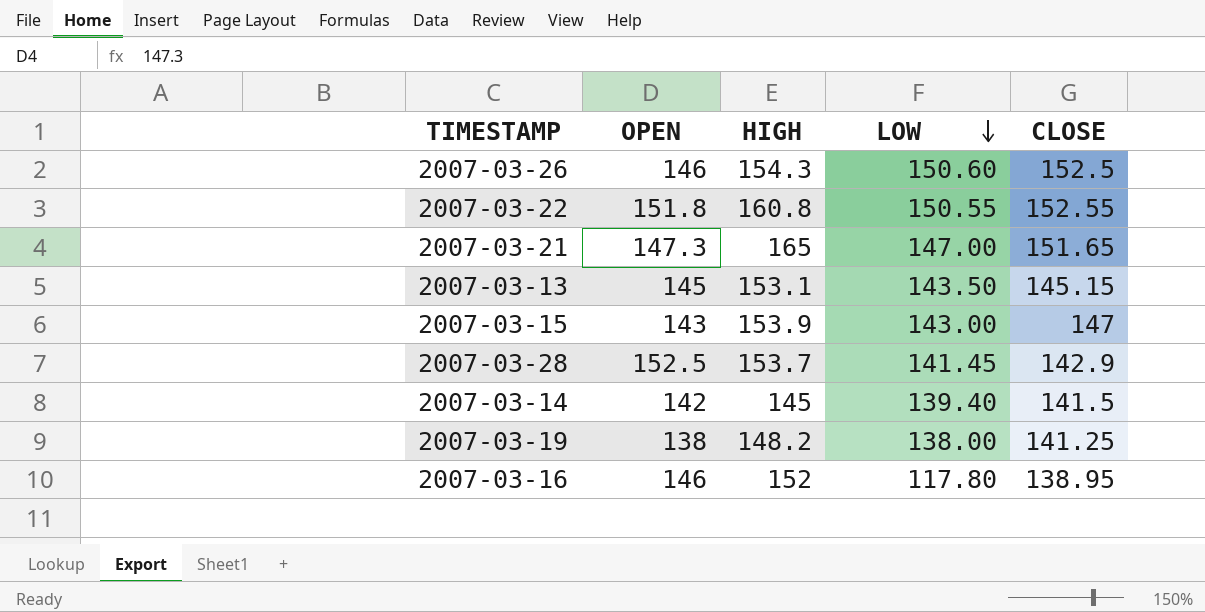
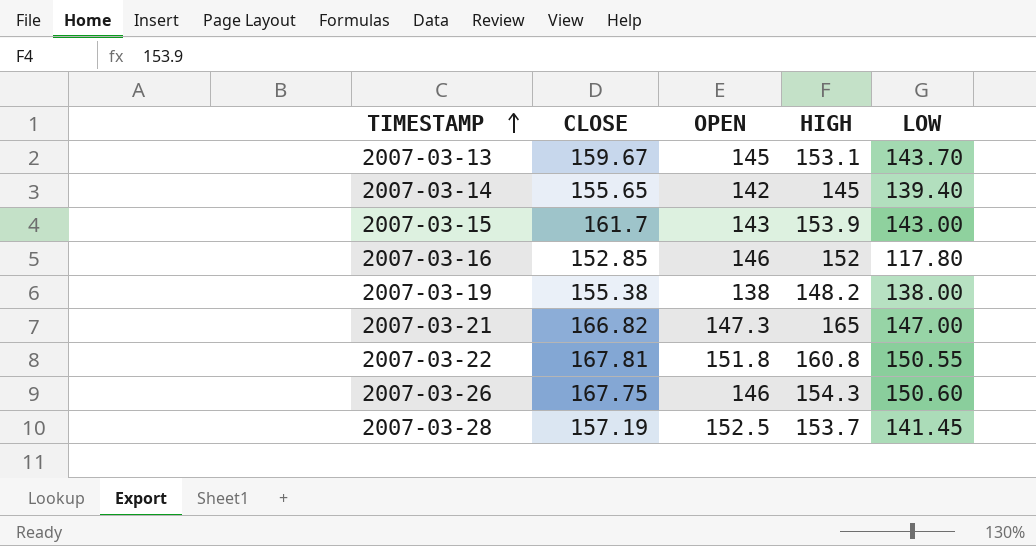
row order: LOW descending -> TIMESTAMP ascending
column CLOSE | position: 5 -> 2
2007-03-13 | CLOSE: 145.15 -> 159.67
2007-03-13 | LOW: 143.50 -> 143.70
2007-03-14 | CLOSE: 141.5 -> 155.65
2007-03-15 | CLOSE: 147 -> 161.7
2007-03-16 | CLOSE: 138.95 -> 152.85
2007-03-19 | CLOSE: 141.25 -> 155.38
2007-03-21 | CLOSE: 151.65 -> 166.82
2007-03-22 | CLOSE: 152.55 -> 167.81
2007-03-26 | CLOSE: 152.5 -> 167.75
2007-03-28 | CLOSE: 142.9 -> 157.19

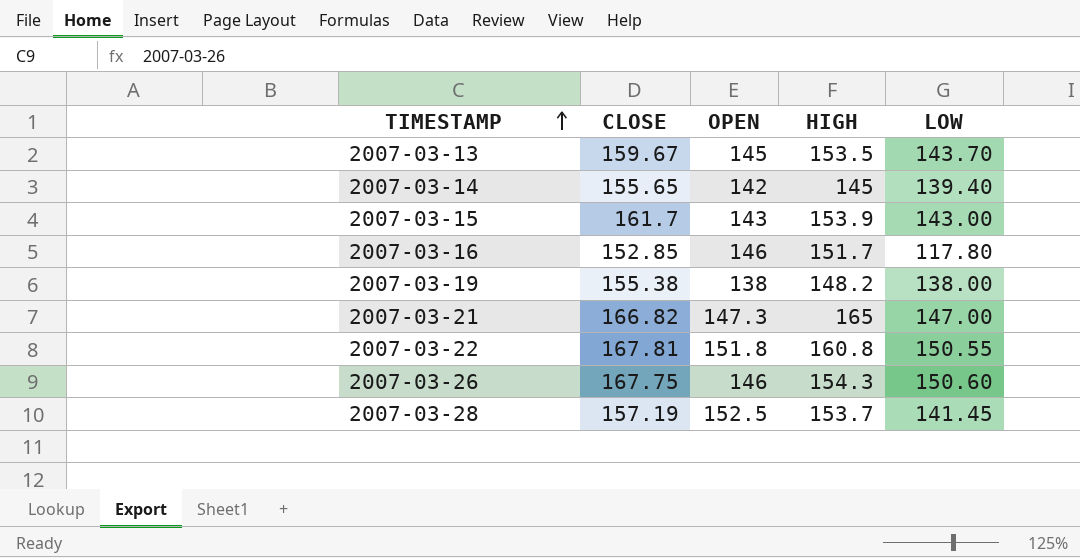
2007-03-13 | HIGH: 153.1 -> 153.5
2007-03-16 | HIGH: 152 -> 151.7

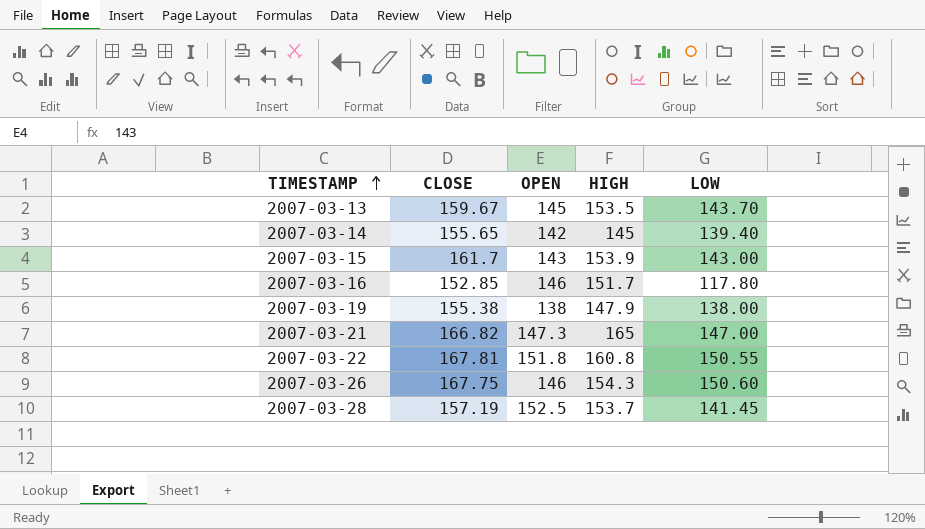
2007-03-19 | HIGH: 148.2 -> 147.9

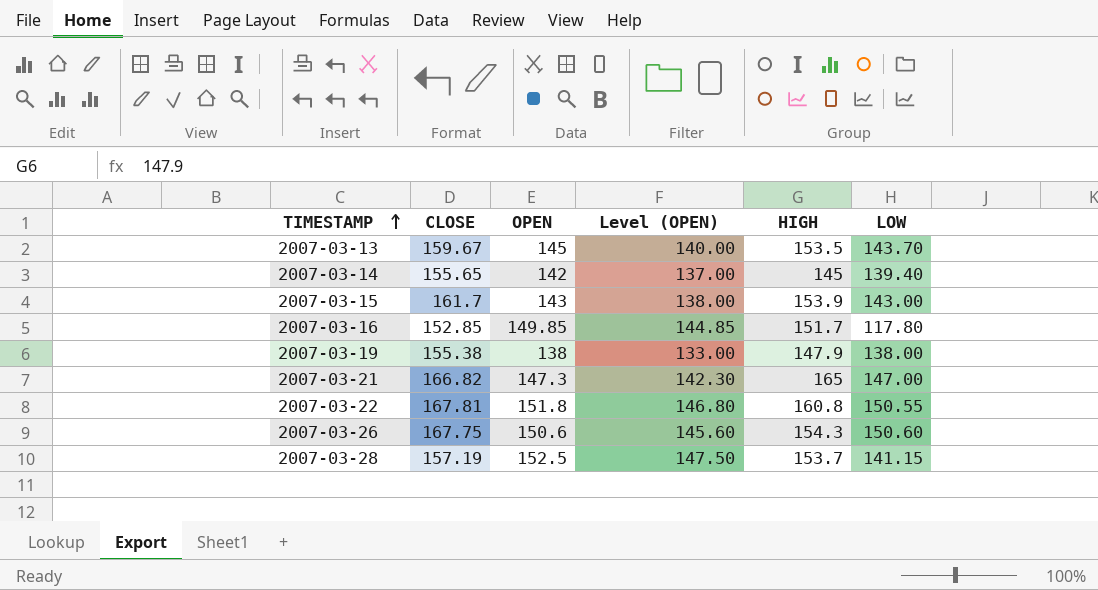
column Level (OPEN) | formula: none -> [OPEN] - 5
2007-03-16 | OPEN: 146 -> 149.85
2007-03-26 | OPEN: 146 -> 150.6
2007-03-28 | LOW: 141.45 -> 141.15

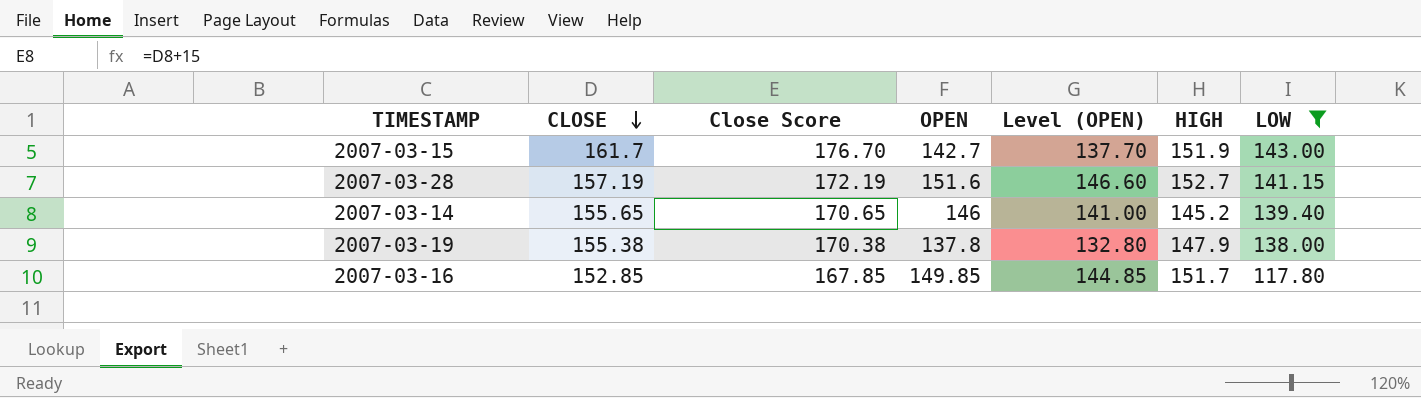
filter: none -> LOW <= 143.00
row order: TIMESTAMP ascending -> CLOSE descending
column Close Score | formula: none -> [CLOSE] + 15
2007-03-15 | OPEN: 143 -> 142.7
2007-03-15 | Level (OPEN): 138.00 -> 137.70
2007-03-15 | HIGH: 153.9 -> 151.9
2007-03-28 | OPEN: 152.5 -> 151.6
2007-03-28 | Level (OPEN): 147.50 -> 146.60
2007-03-28 | HIGH: 153.7 -> 152.7
2007-03-14 | OPEN: 142 -> 146
2007-03-14 | Level (OPEN): 137.00 -> 141.00
2007-03-14 | HIGH: 145 -> 145.2
2007-03-19 | OPEN: 138 -> 137.8
2007-03-19 | Level (OPEN): 133.00 -> 132.80

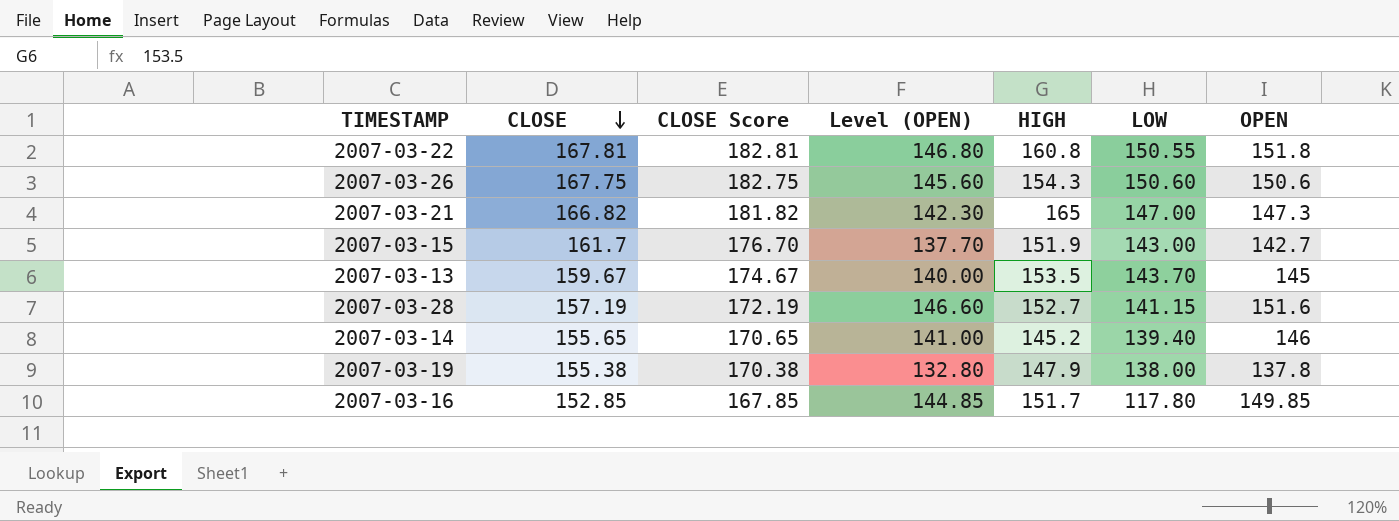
filter: LOW <= 143.00 -> none
column name: Close Score -> CLOSE Score
column OPEN | position: 4 -> 7

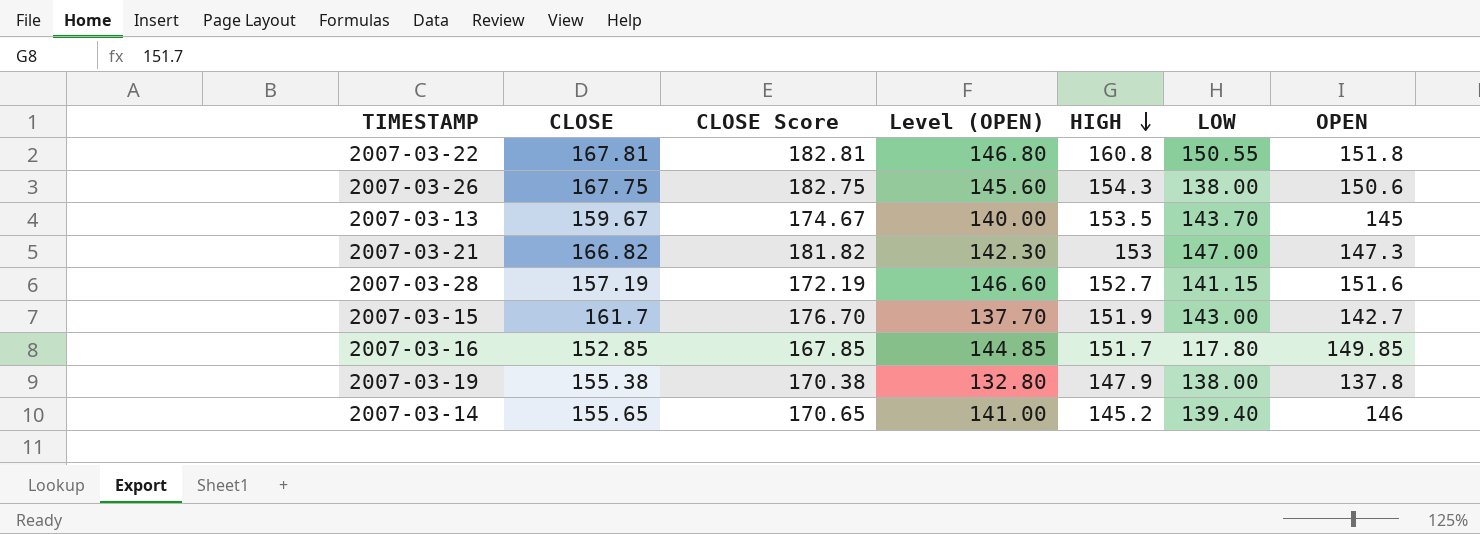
row order: CLOSE descending -> HIGH descending
2007-03-26 | LOW: 150.60 -> 138.00
2007-03-21 | HIGH: 165 -> 153

